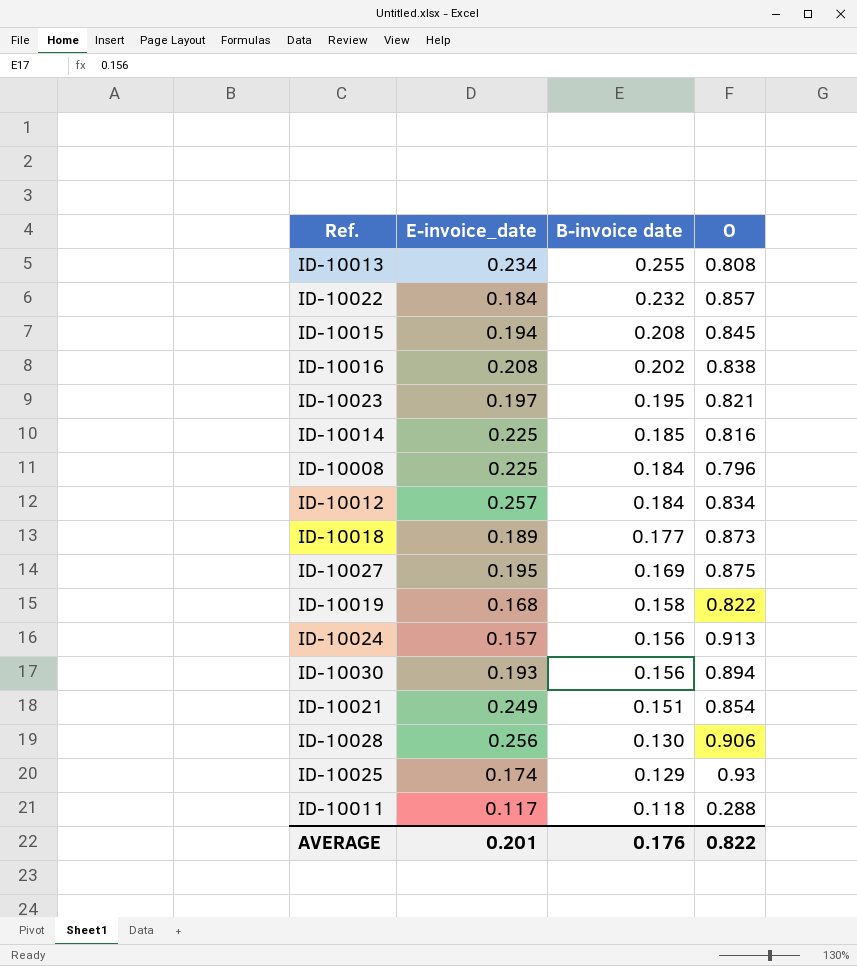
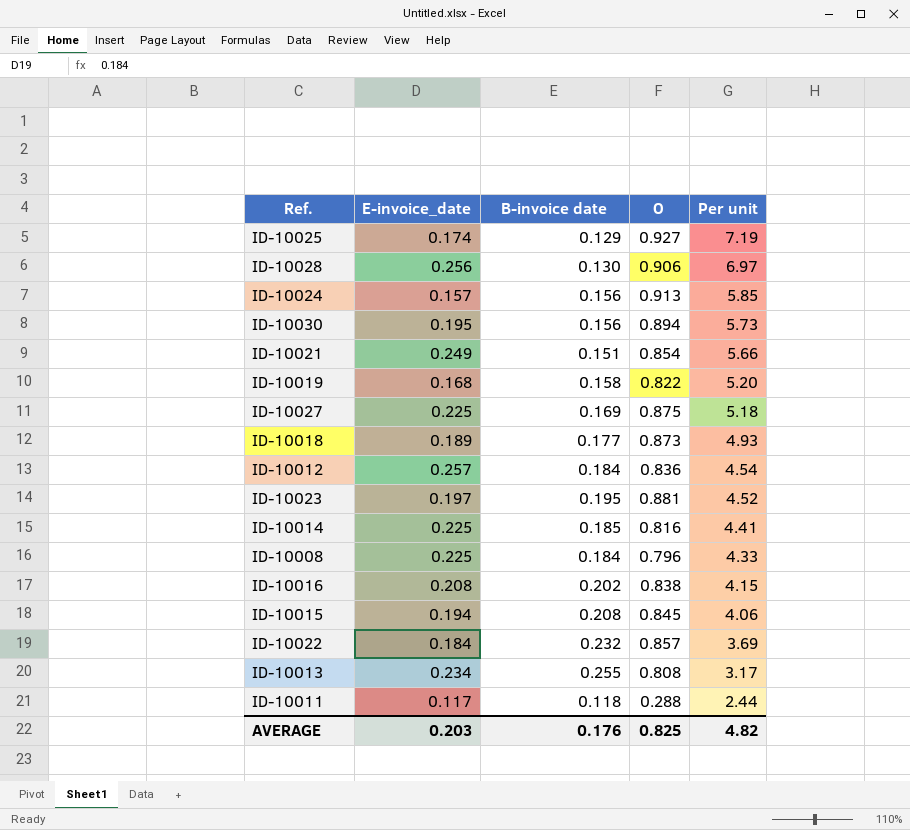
row order: B-invoice date descending -> Per unit descending
column Per unit | formula: none -> [O] / [B-invoice date]
ID-10025 | O: 0.93 -> 0.927
ID-10030 | E-invoice_date: 0.193 -> 0.195
ID-10027 | E-invoice_date: 0.195 -> 0.225
ID-10012 | O: 0.834 -> 0.836
ID-10023 | O: 0.821 -> 0.881
AVERAGE | E-invoice_date: 0.201 -> 0.203
AVERAGE | O: 0.822 -> 0.825

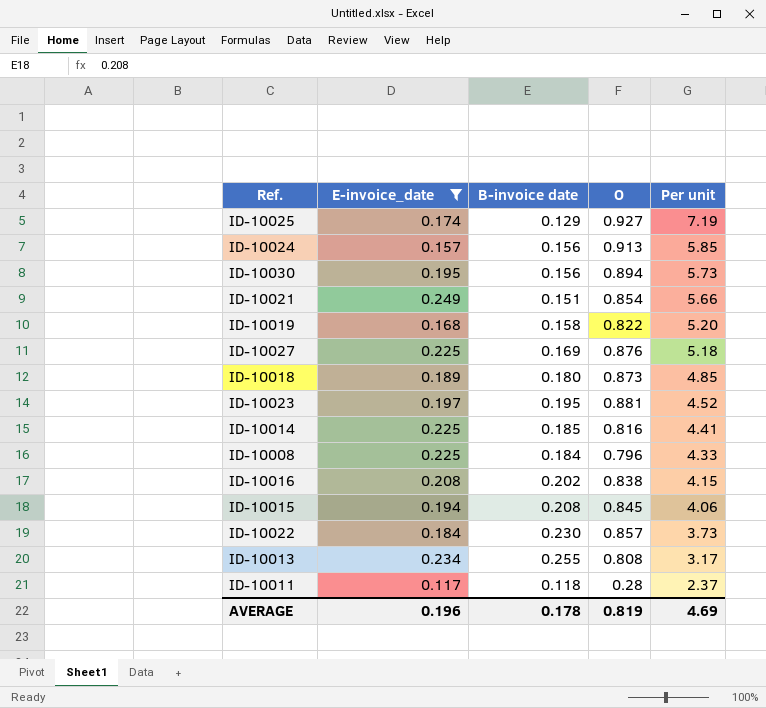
filter: none -> E-invoice_date <= 0.249
ID-10027 | O: 0.875 -> 0.876
ID-10018 | B-invoice date: 0.177 -> 0.180
ID-10018 | Per unit: 4.93 -> 4.85
ID-10022 | B-invoice date: 0.232 -> 0.230
ID-10022 | Per unit: 3.69 -> 3.73
ID-10011 | O: 0.288 -> 0.28
ID-10011 | Per unit: 2.44 -> 2.37
AVERAGE | E-invoice_date: 0.203 -> 0.196
AVERAGE | B-invoice date: 0.176 -> 0.178
AVERAGE | O: 0.825 -> 0.819
AVERAGE | Per unit: 4.82 -> 4.69

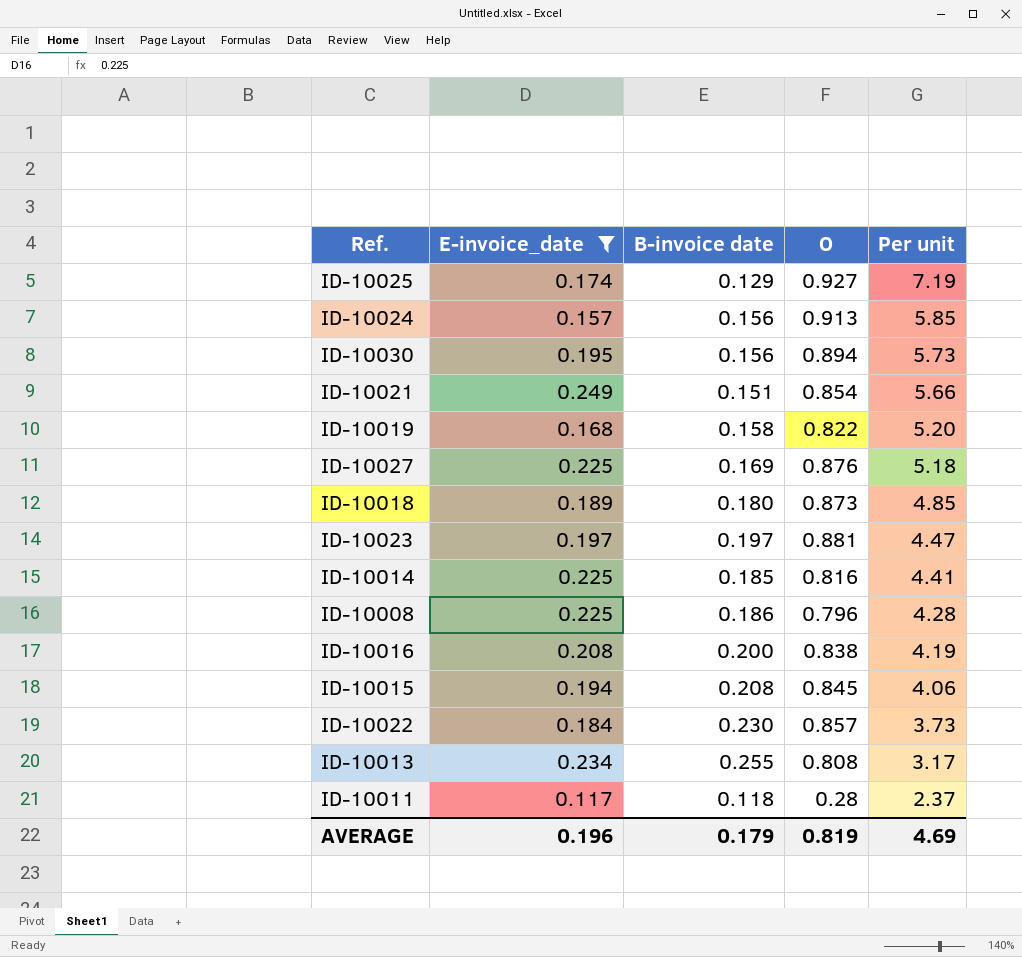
ID-10023 | B-invoice date: 0.195 -> 0.197
ID-10023 | Per unit: 4.52 -> 4.47
ID-10008 | B-invoice date: 0.184 -> 0.186
ID-10008 | Per unit: 4.33 -> 4.28
ID-10016 | B-invoice date: 0.202 -> 0.200
ID-10016 | Per unit: 4.15 -> 4.19
AVERAGE | B-invoice date: 0.178 -> 0.179

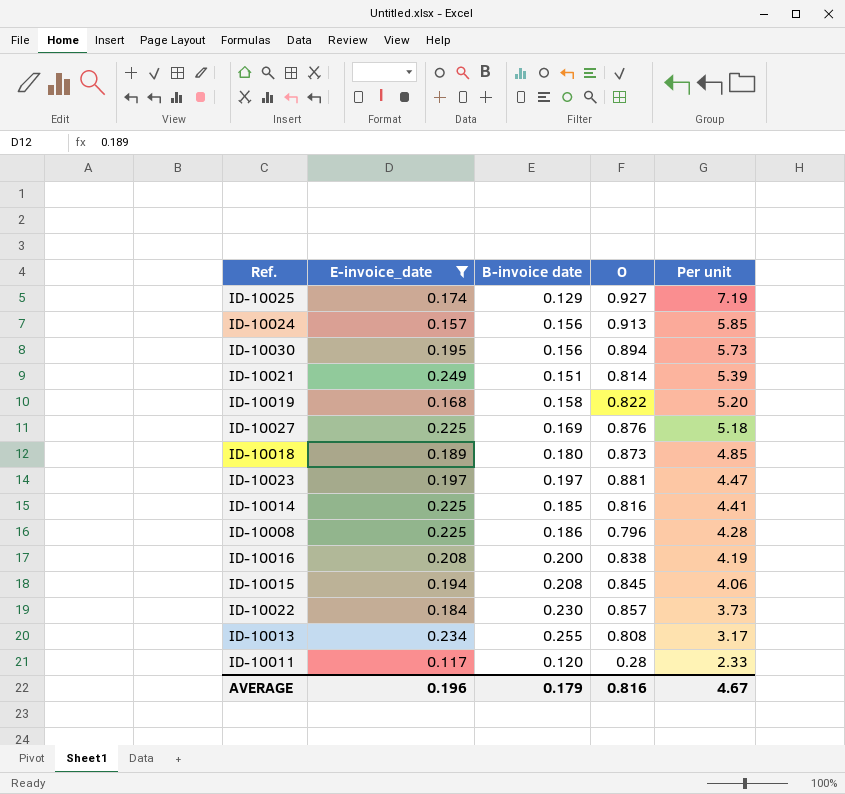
ID-10021 | O: 0.854 -> 0.814
ID-10021 | Per unit: 5.66 -> 5.39
ID-10011 | B-invoice date: 0.118 -> 0.120
ID-10011 | Per unit: 2.37 -> 2.33
AVERAGE | O: 0.819 -> 0.816
AVERAGE | Per unit: 4.69 -> 4.67

